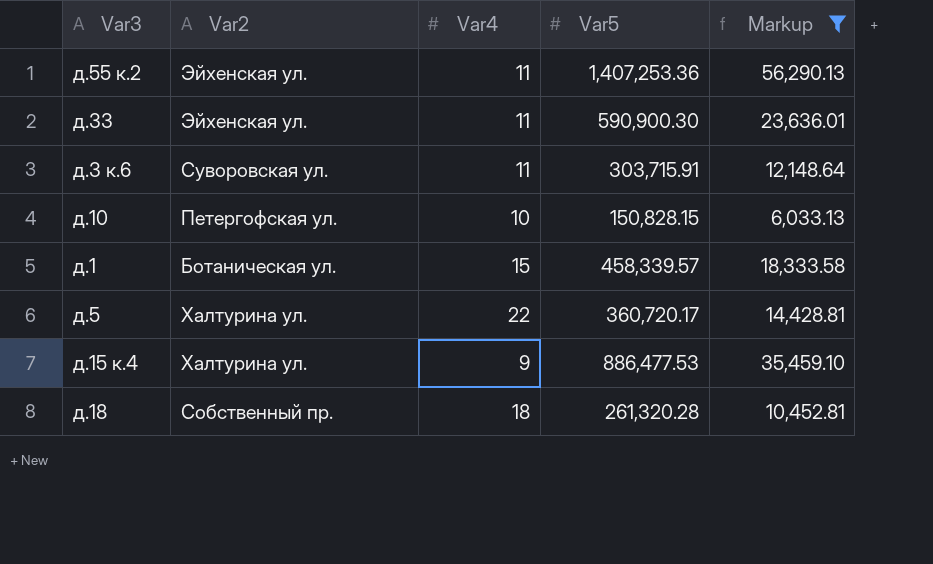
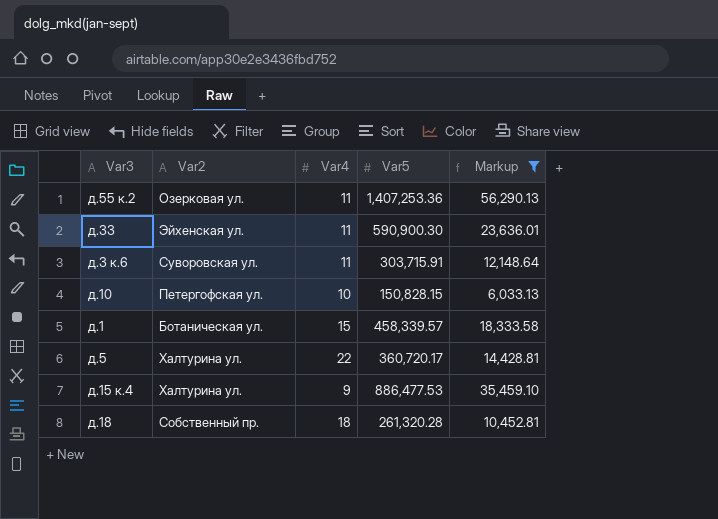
д.55 к.2 | Var2: Эйхенская ул. -> Озерковая ул.

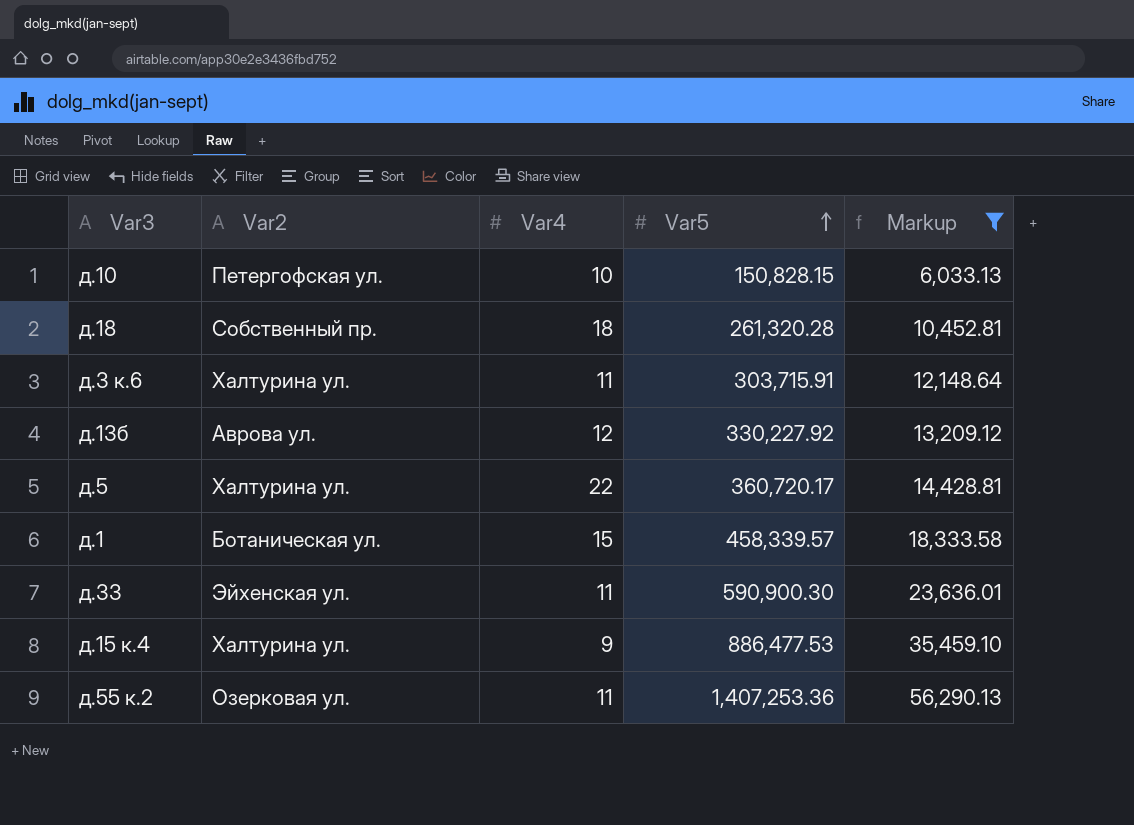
row order: none -> Var5 ascending
д.3 к.6 | Var2: Суворовская ул. -> Халтурина ул.
row д.13б: none -> Аврова ул. | 12 | 330,227.92 | 13,209.12

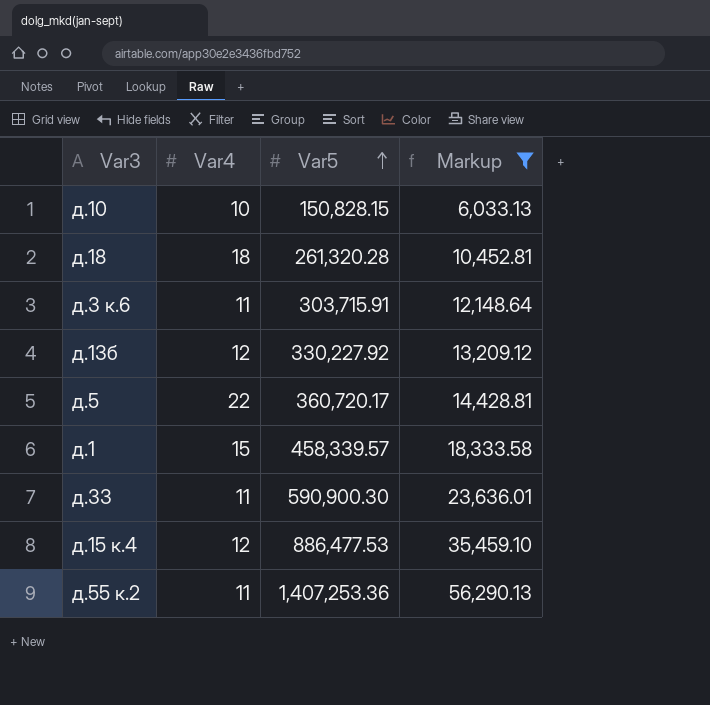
column Var2 | position: 2 -> none
д.15 к.4 | Var4: 9 -> 12

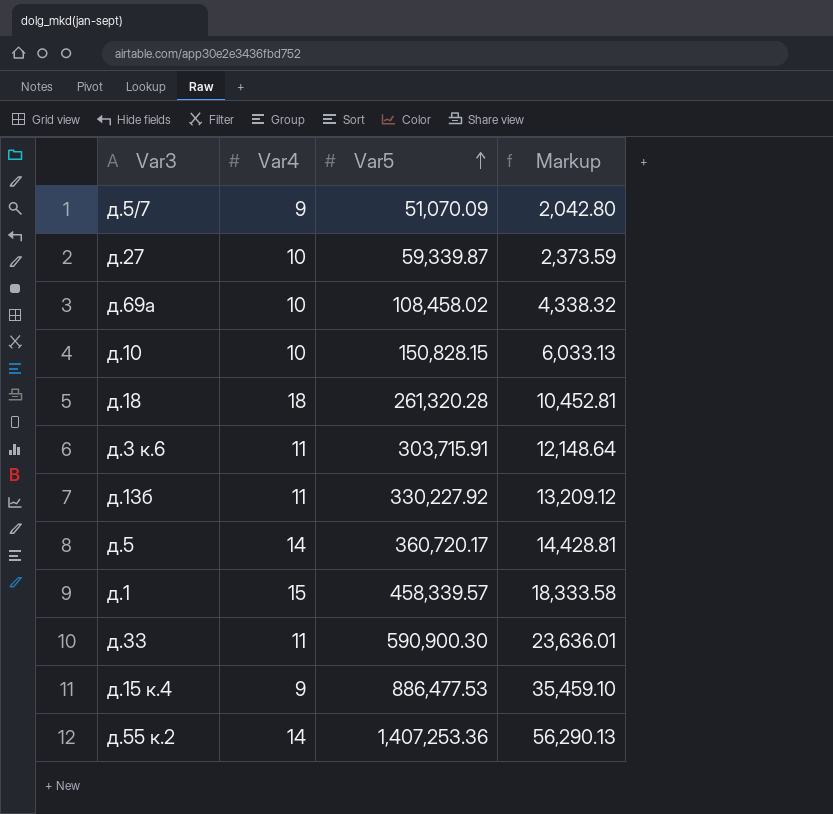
filter: Markup >= 6,033.13 -> none
д.13б | Var4: 12 -> 11
д.5 | Var4: 22 -> 14
д.15 к.4 | Var4: 12 -> 9
д.55 к.2 | Var4: 11 -> 14

